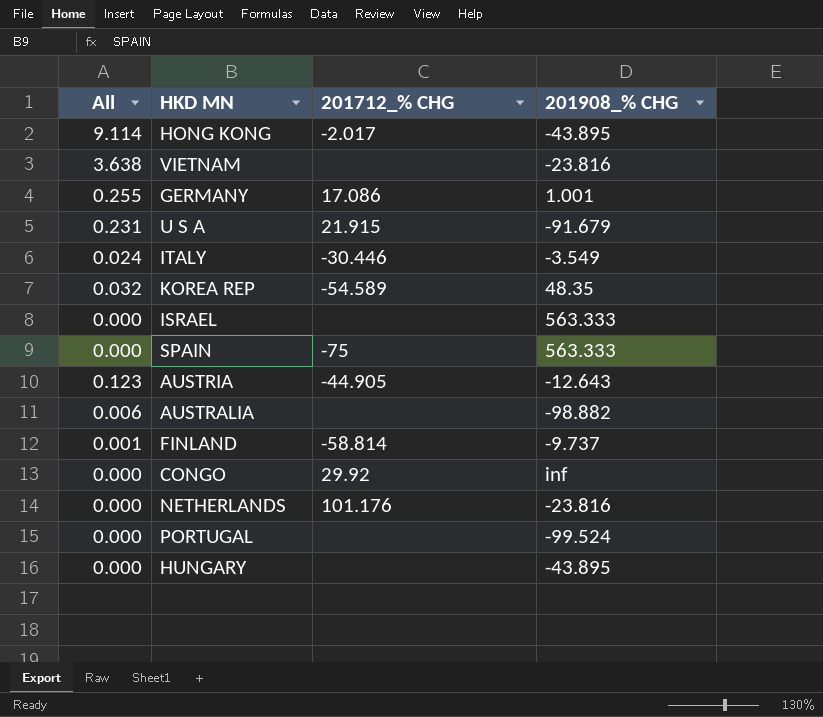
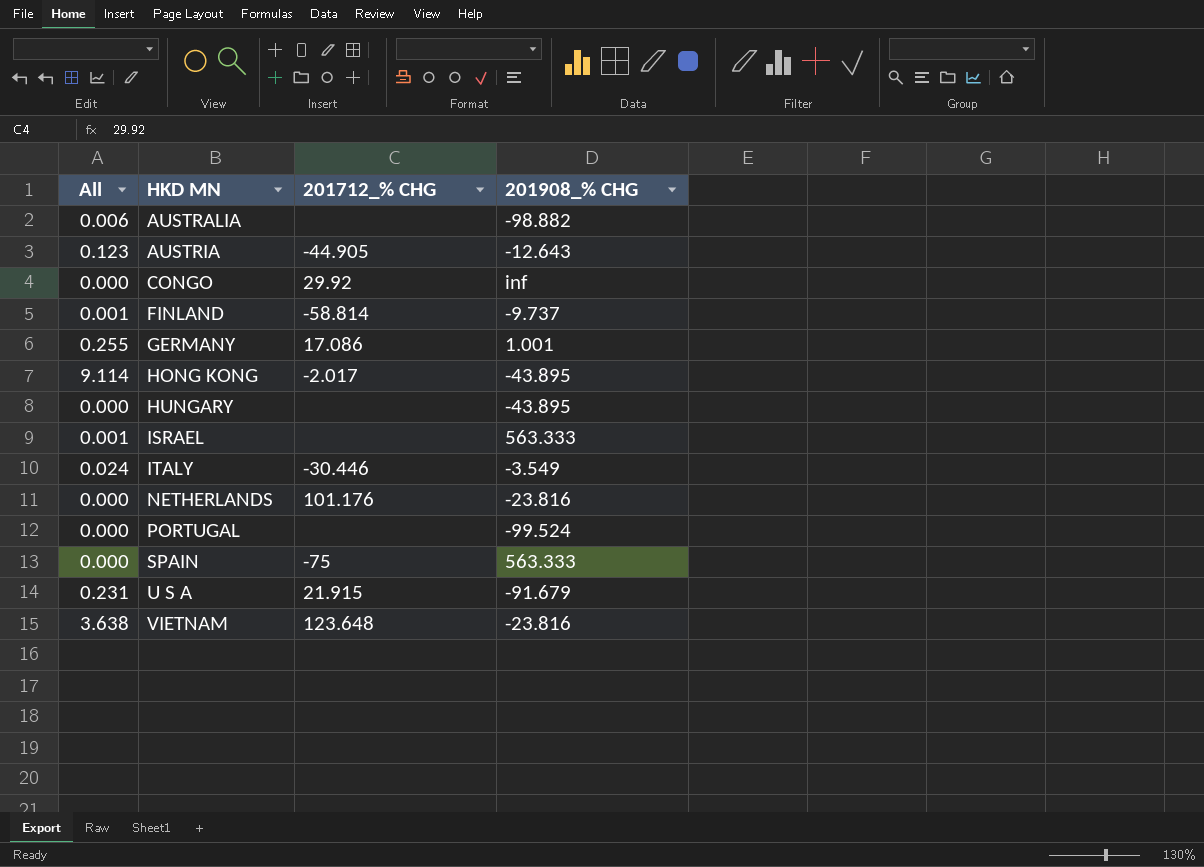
row order: none -> HKD MN ascending
row KOREA REP: 0.032 | -54.589 | 48.35 -> none
ISRAEL | All: 0.000 -> 0.001
VIETNAM | 201712_% CHG: none -> 123.648

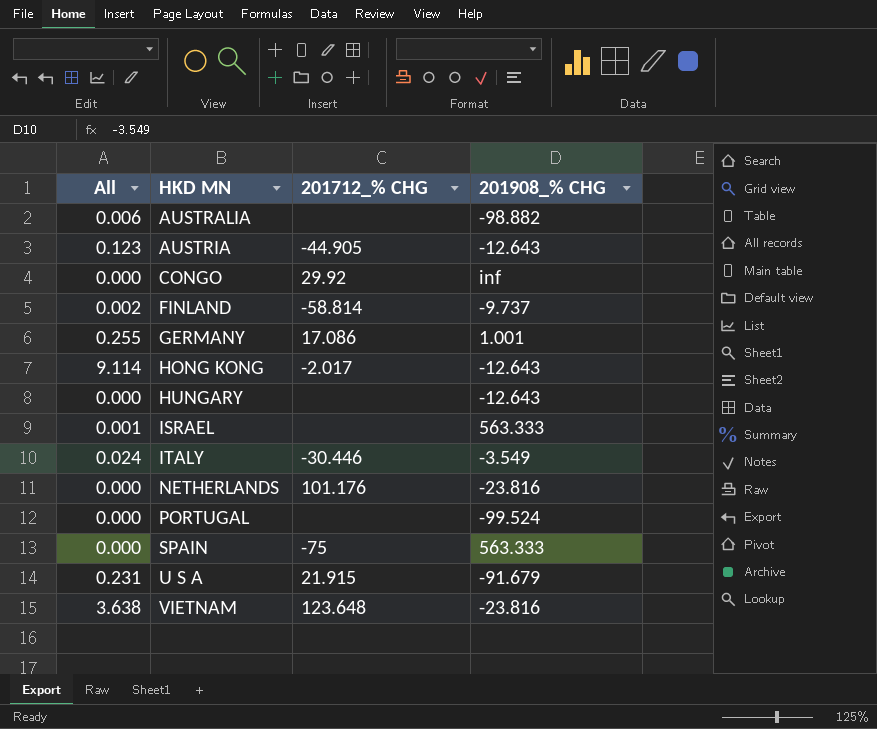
FINLAND | All: 0.001 -> 0.002
HONG KONG | 201908_% CHG: -43.895 -> -12.643
HUNGARY | 201908_% CHG: -43.895 -> -12.643

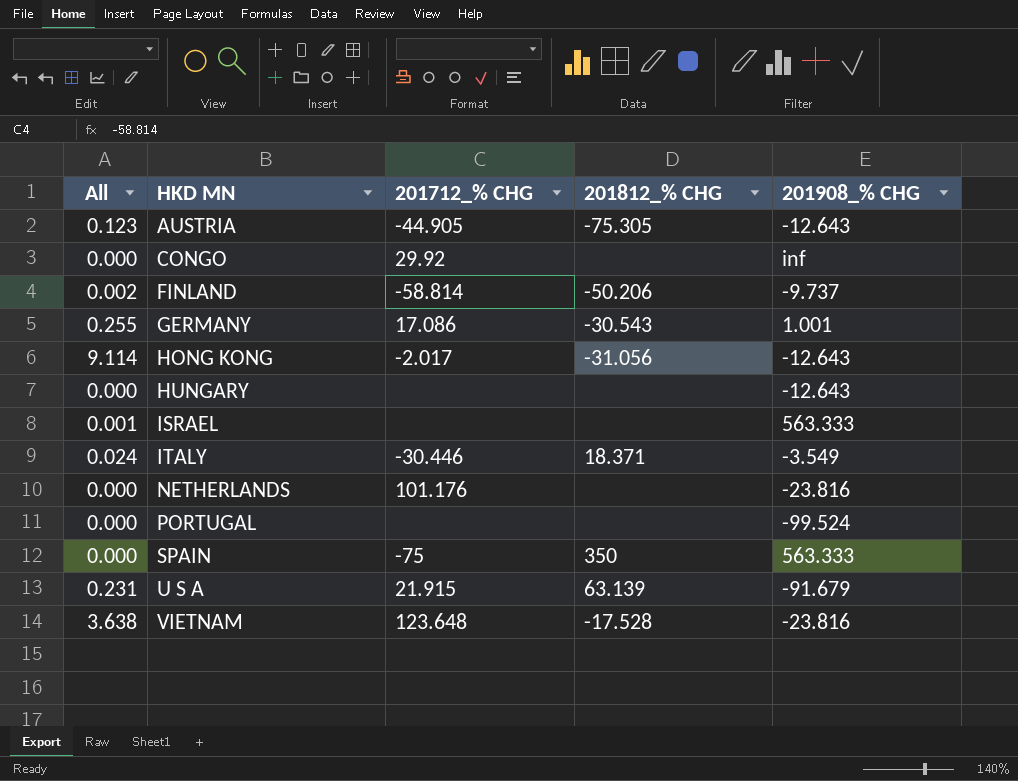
column 201812_% CHG | position: none -> 4
row AUSTRALIA: 0.006 | none | -98.882 -> none

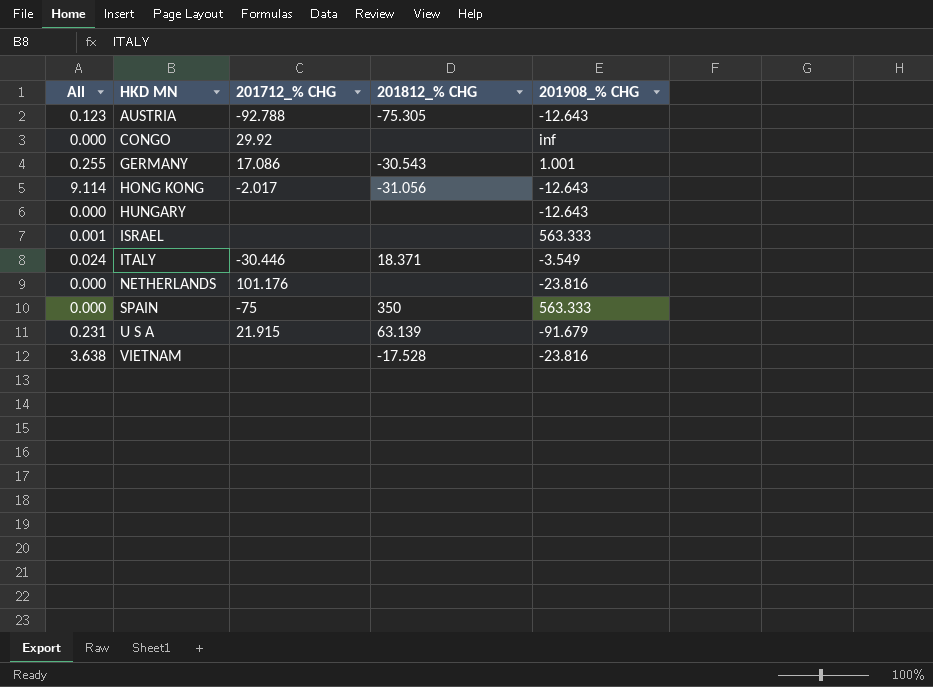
row FINLAND: 0.002 | -58.814 | -50.206 | -9.737 -> none
row PORTUGAL: 0.000 | none | none | -99.524 -> none
AUSTRIA | 201712_% CHG: -44.905 -> -92.788
VIETNAM | 201712_% CHG: 123.648 -> none

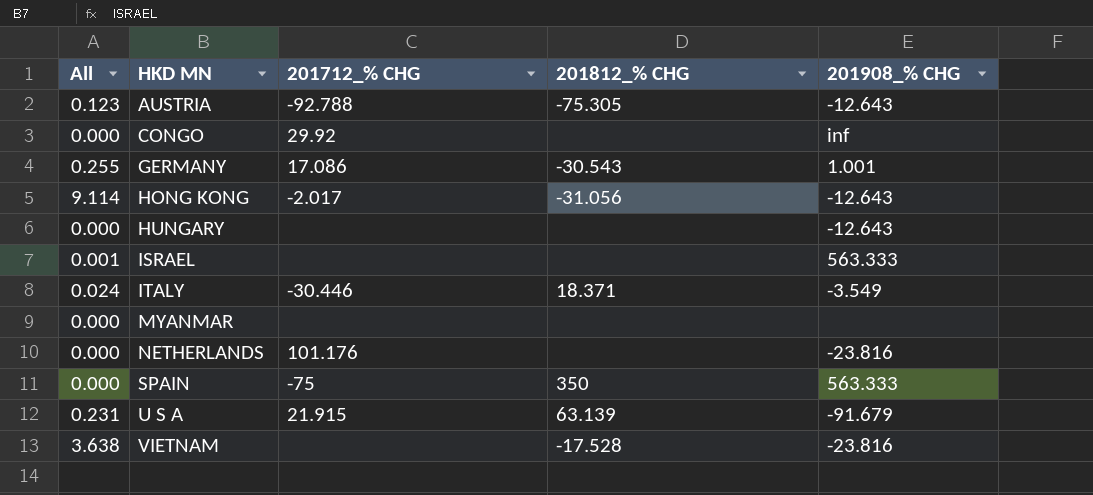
row MYANMAR: none -> 0.000 | none | none | none

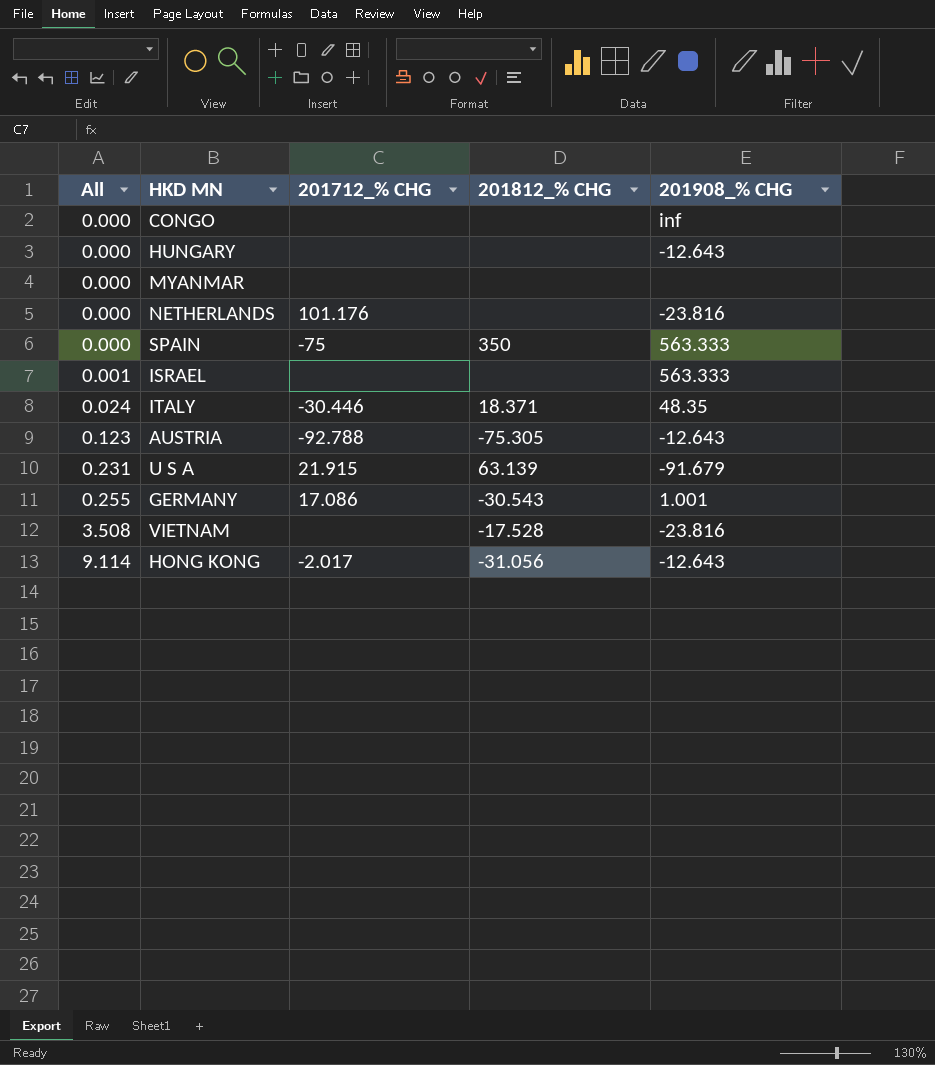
row order: HKD MN ascending -> All ascending
CONGO | 201712_% CHG: 29.92 -> none
ITALY | 201908_% CHG: -3.549 -> 48.35
VIETNAM | All: 3.638 -> 3.508

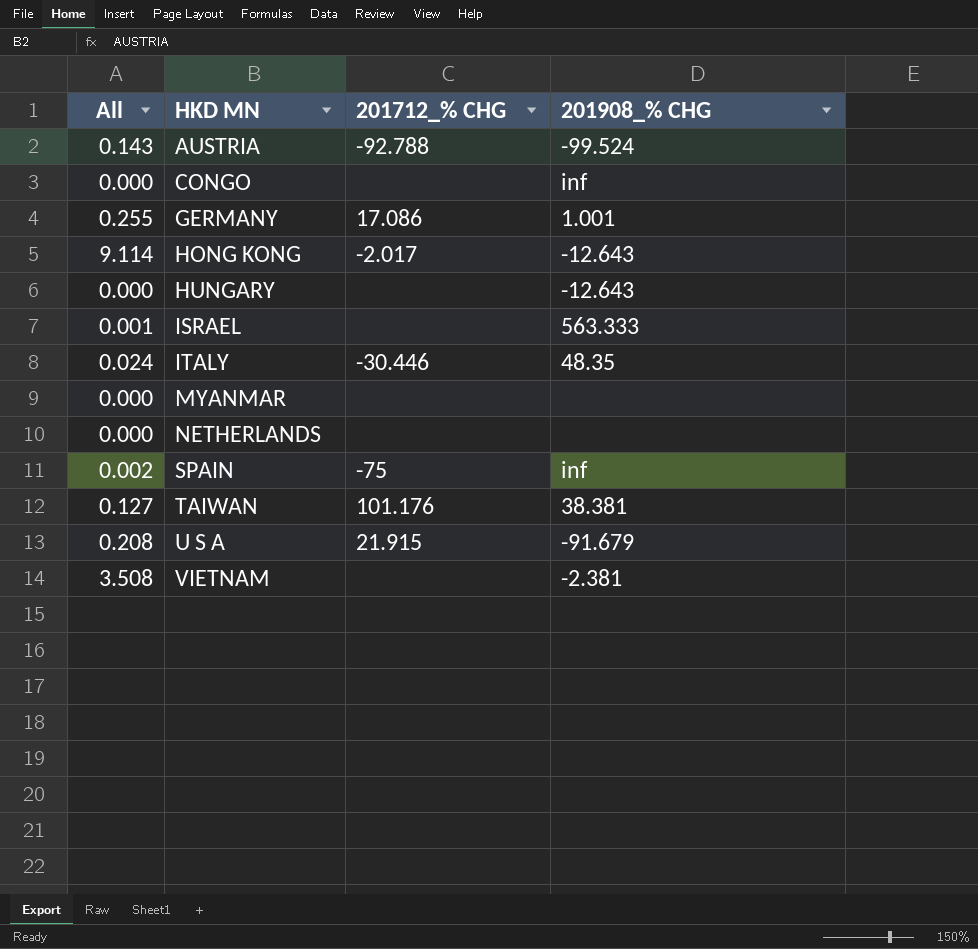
row order: All ascending -> HKD MN ascending
column 201812_% CHG | position: 4 -> none
AUSTRIA | All: 0.123 -> 0.143
AUSTRIA | 201908_% CHG: -12.643 -> -99.524
NETHERLANDS | 201712_% CHG: 101.176 -> none
NETHERLANDS | 201908_% CHG: -23.816 -> none
SPAIN | All: 0.000 -> 0.002
SPAIN | 201908_% CHG: 563.333 -> inf
row TAIWAN: none -> 0.127 | 101.176 | 38.381
U S A | All: 0.231 -> 0.208
VIETNAM | 201908_% CHG: -23.816 -> -2.381

